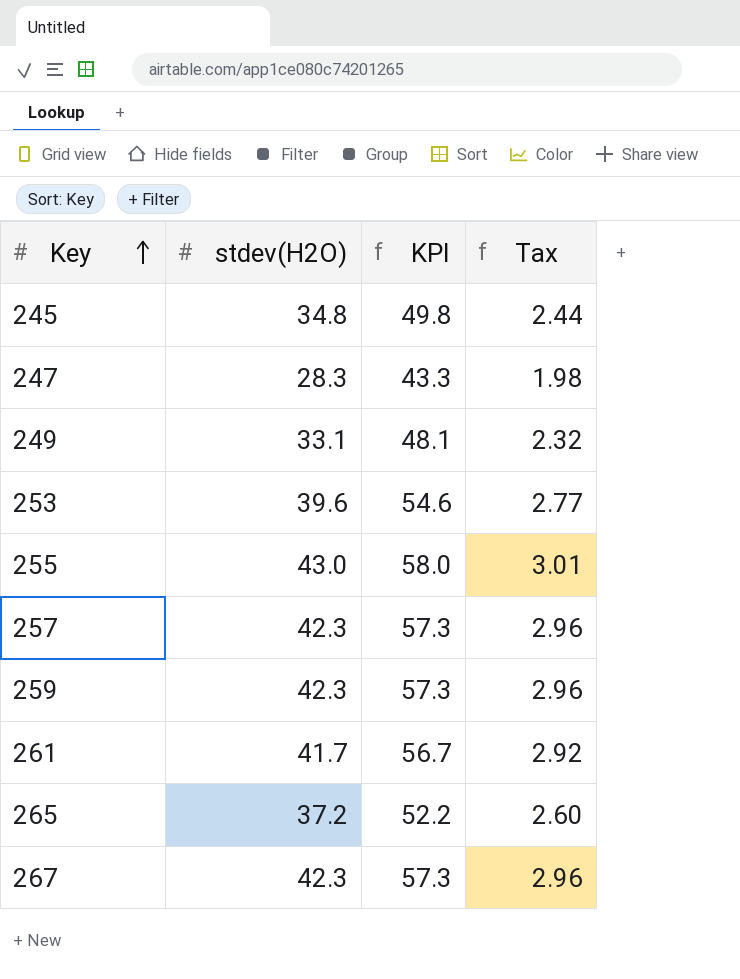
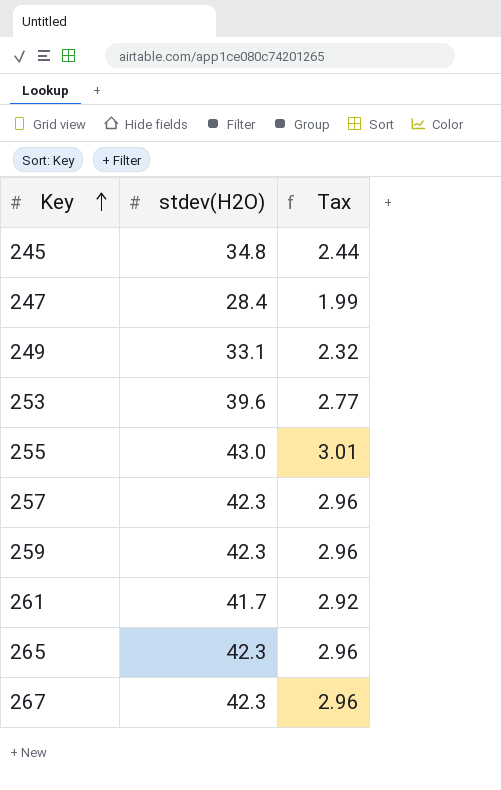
column KPI | formula: [stdev(H2O)] + 15 -> none
247 | stdev(H2O): 28.3 -> 28.4
247 | Tax: 1.98 -> 1.99
265 | stdev(H2O): 37.2 -> 42.3
265 | Tax: 2.60 -> 2.96

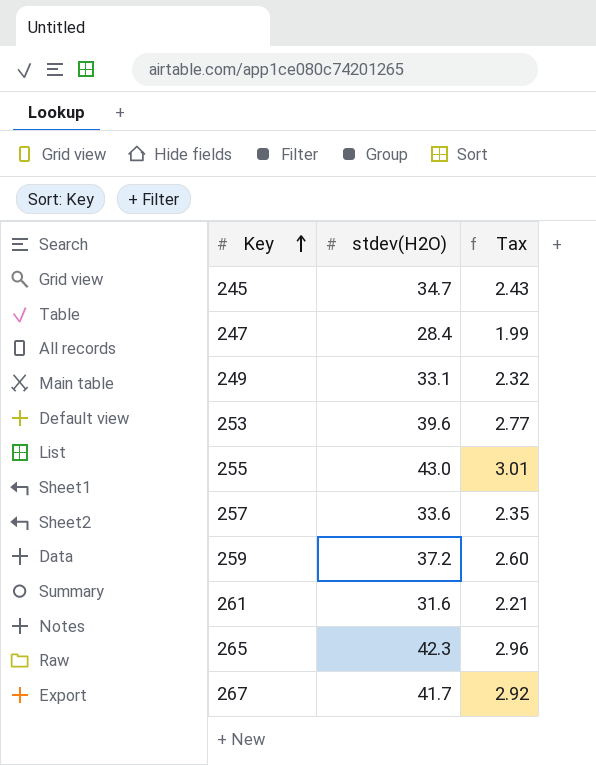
245 | stdev(H2O): 34.8 -> 34.7
245 | Tax: 2.44 -> 2.43
257 | stdev(H2O): 42.3 -> 33.6
257 | Tax: 2.96 -> 2.35
259 | stdev(H2O): 42.3 -> 37.2
259 | Tax: 2.96 -> 2.60
261 | stdev(H2O): 41.7 -> 31.6
261 | Tax: 2.92 -> 2.21
267 | stdev(H2O): 42.3 -> 41.7
267 | Tax: 2.96 -> 2.92

